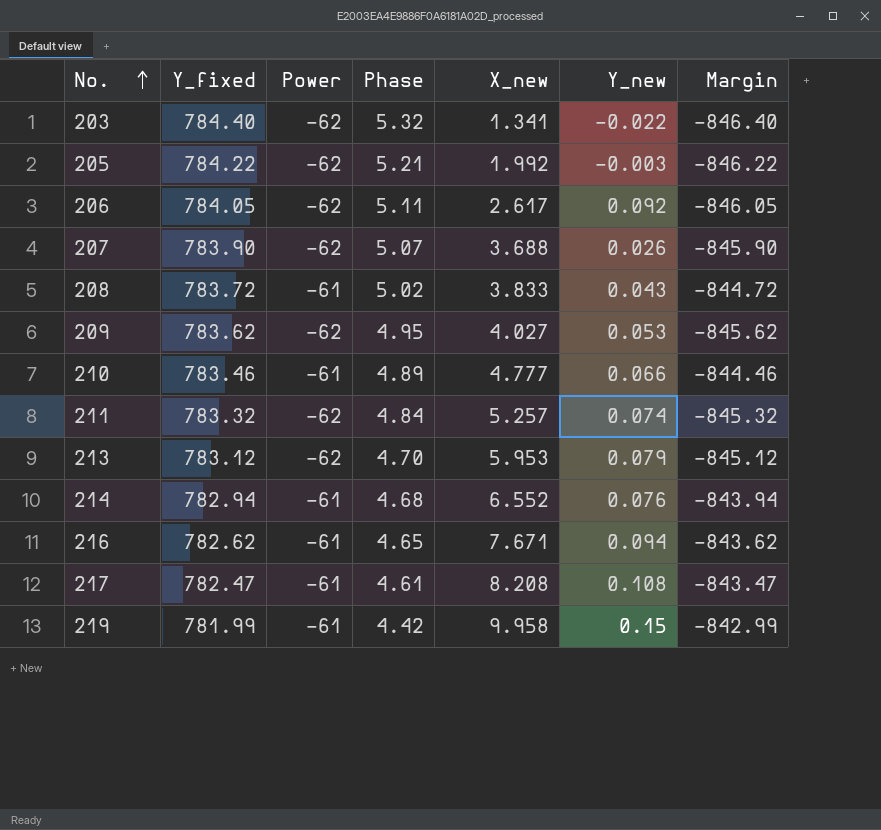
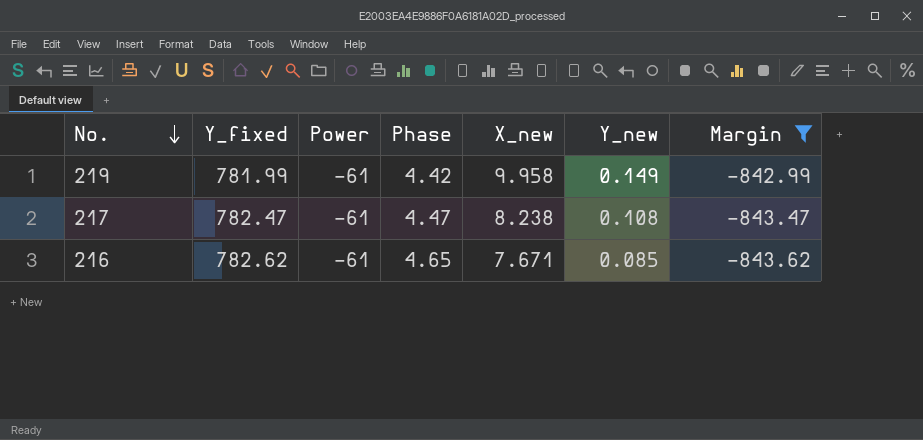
filter: none -> Margin >= -843.62
row order: No. ascending -> No. descending
219 | Y_new: 0.15 -> 0.149
217 | Phase: 4.61 -> 4.47
217 | X_new: 8.208 -> 8.238
216 | Y_new: 0.094 -> 0.085

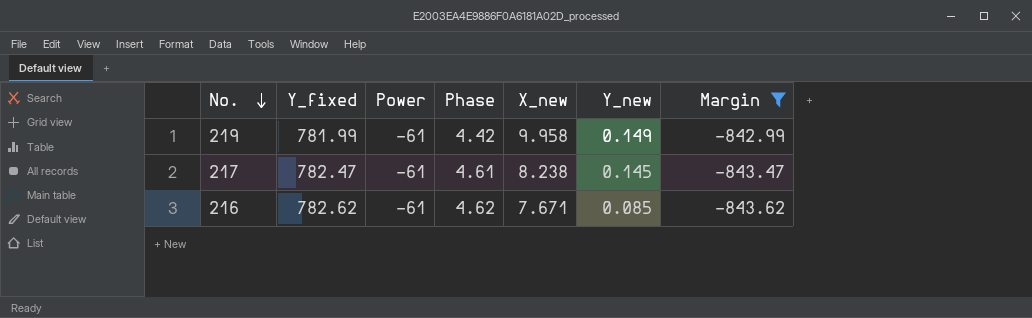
217 | Phase: 4.47 -> 4.61
217 | Y_new: 0.108 -> 0.145
216 | Phase: 4.65 -> 4.62

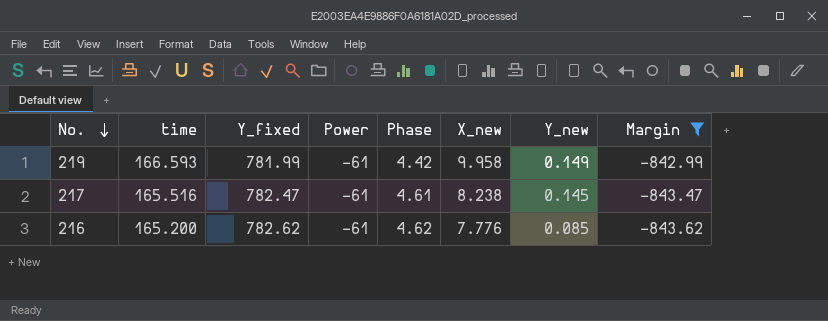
column time | position: none -> 2
216 | X_new: 7.671 -> 7.776

